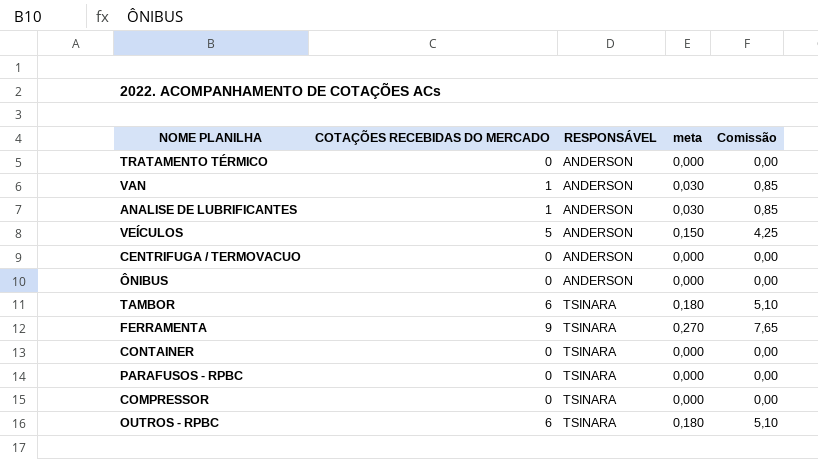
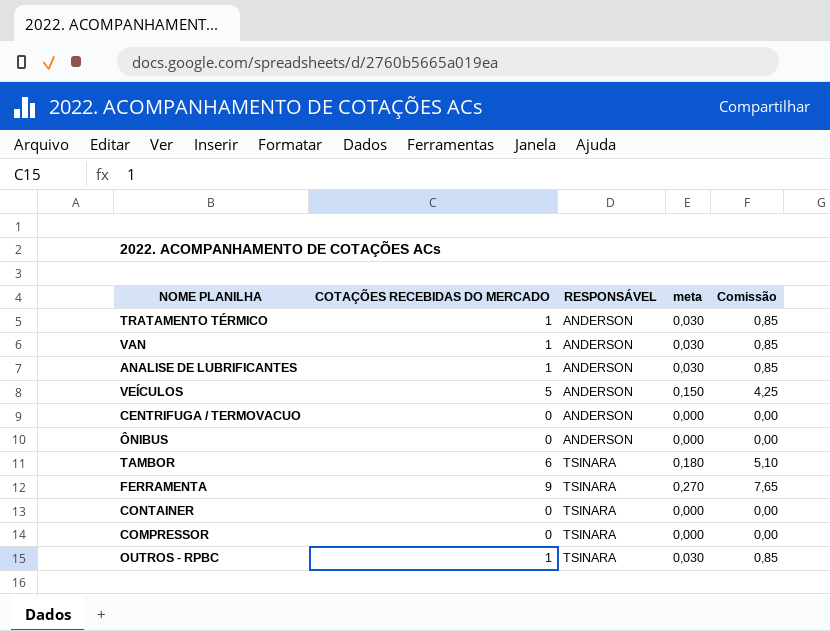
row PARAFUSOS - RPBC: 0 | TSINARA | 0,000 | 0,00 -> none
TRATAMENTO TÉRMICO | COTAÇÕES RECEBIDAS DO MERCADO: 0 -> 1
TRATAMENTO TÉRMICO | meta: 0,000 -> 0,030
TRATAMENTO TÉRMICO | Comissão: 0,00 -> 0,85
OUTROS - RPBC | COTAÇÕES RECEBIDAS DO MERCADO: 6 -> 1
OUTROS - RPBC | meta: 0,180 -> 0,030
OUTROS - RPBC | Comissão: 5,10 -> 0,85

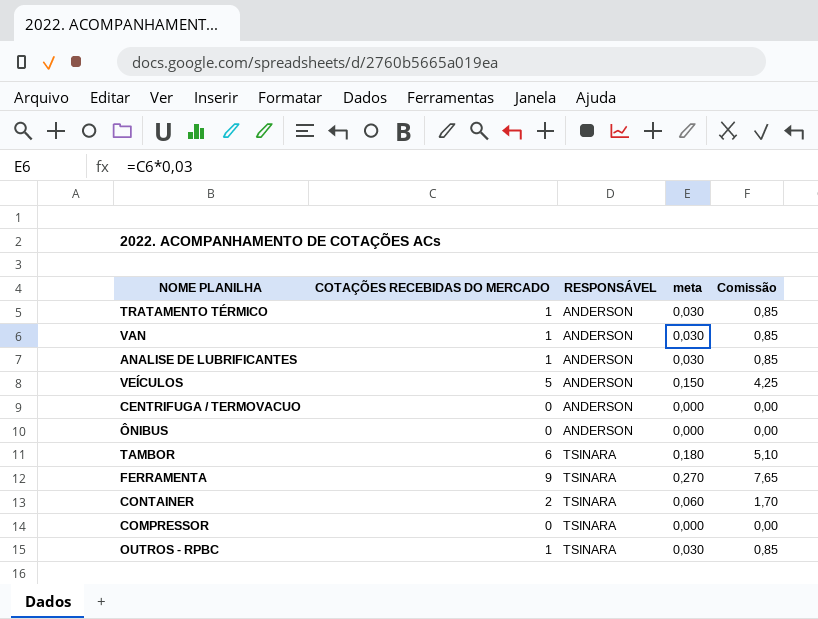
CONTAINER | COTAÇÕES RECEBIDAS DO MERCADO: 0 -> 2
CONTAINER | meta: 0,000 -> 0,060
CONTAINER | Comissão: 0,00 -> 1,70

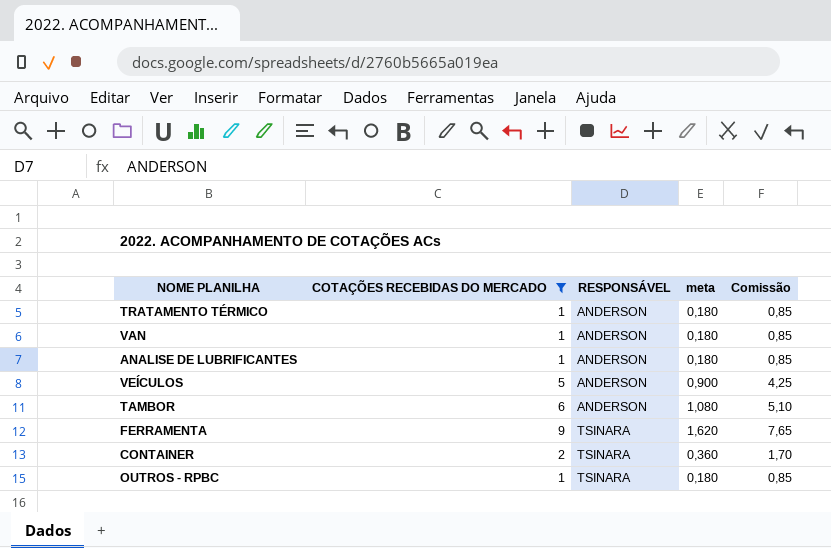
filter: none -> COTAÇÕES RECEBIDAS DO MERCADO != 0
column meta | formula: [COTAÇÕES RECEBIDAS DO MERCADO] * 0,03 -> [COTAÇÕES RECEBIDAS DO MERCADO] * 0,18
TAMBOR | RESPONSÁVEL: TSINARA -> ANDERSON

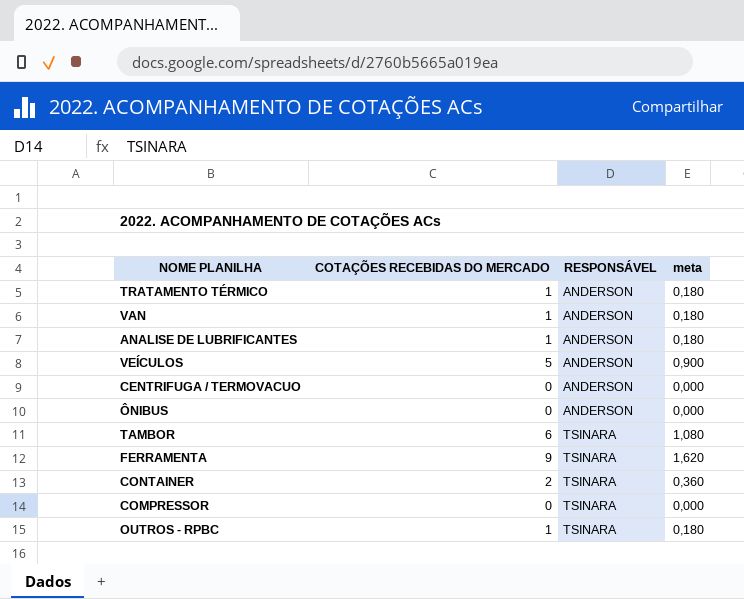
filter: COTAÇÕES RECEBIDAS DO MERCADO != 0 -> none
column Comissão | formula: [COTAÇÕES RECEBIDAS DO MERCADO] * 0,85 -> none
TAMBOR | RESPONSÁVEL: ANDERSON -> TSINARA

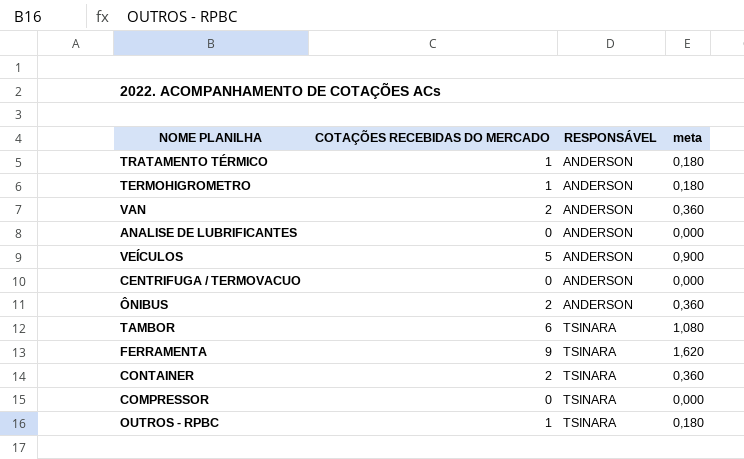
row TERMOHIGROMETRO: none -> 1 | ANDERSON | 0,180
VAN | COTAÇÕES RECEBIDAS DO MERCADO: 1 -> 2
VAN | meta: 0,180 -> 0,360
ANALISE DE LUBRIFICANTES | COTAÇÕES RECEBIDAS DO MERCADO: 1 -> 0
ANALISE DE LUBRIFICANTES | meta: 0,180 -> 0,000
ÔNIBUS | COTAÇÕES RECEBIDAS DO MERCADO: 0 -> 2
ÔNIBUS | meta: 0,000 -> 0,360

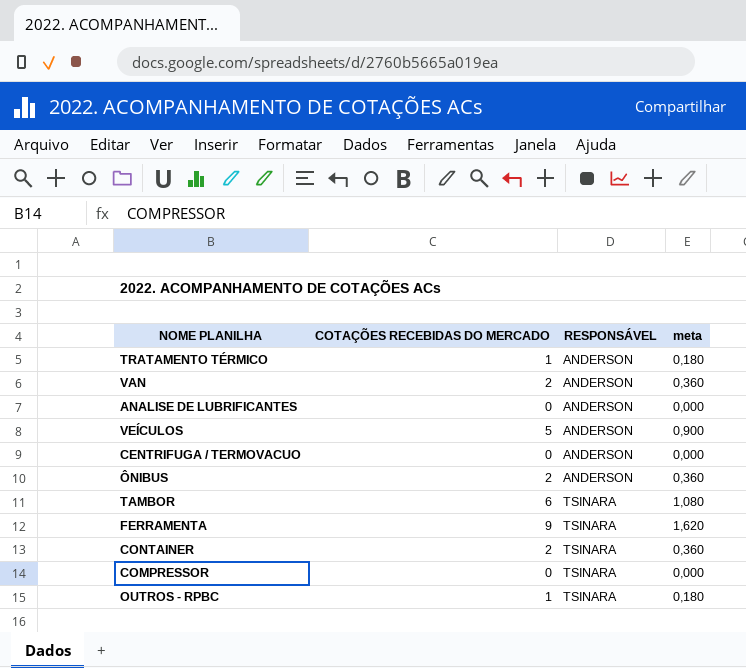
row TERMOHIGROMETRO: 1 | ANDERSON | 0,180 -> none

